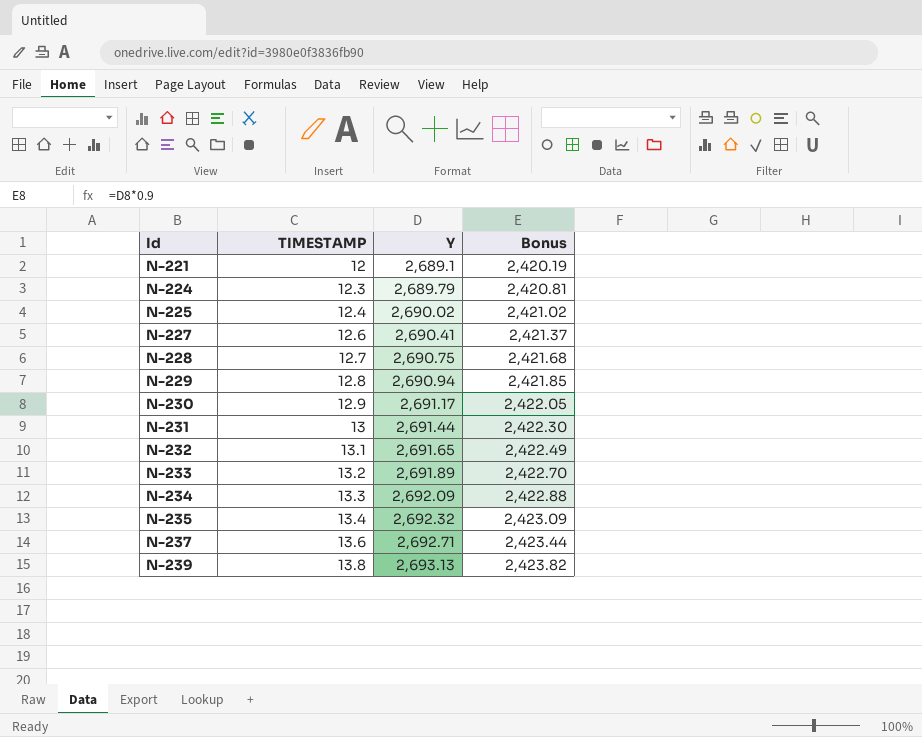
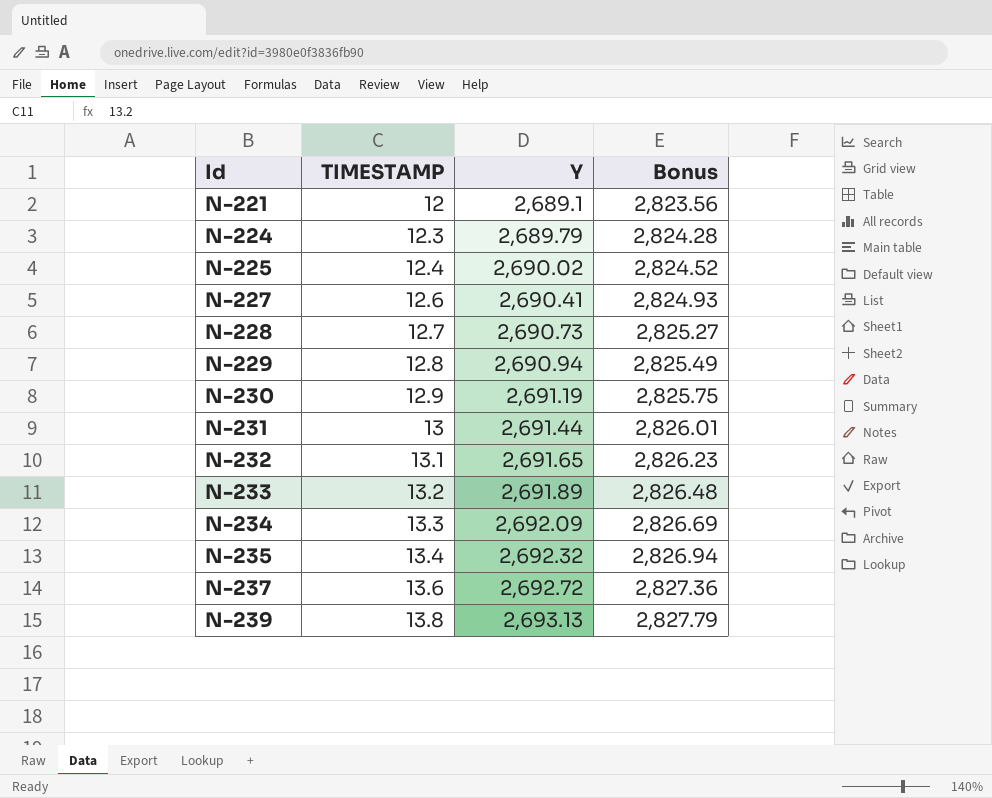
column Bonus | formula: [Y] * 0.9 -> [Y] * 1.05
N-228 | Y: 2,690.75 -> 2,690.73
N-230 | Y: 2,691.17 -> 2,691.19
N-237 | Y: 2,692.71 -> 2,692.72

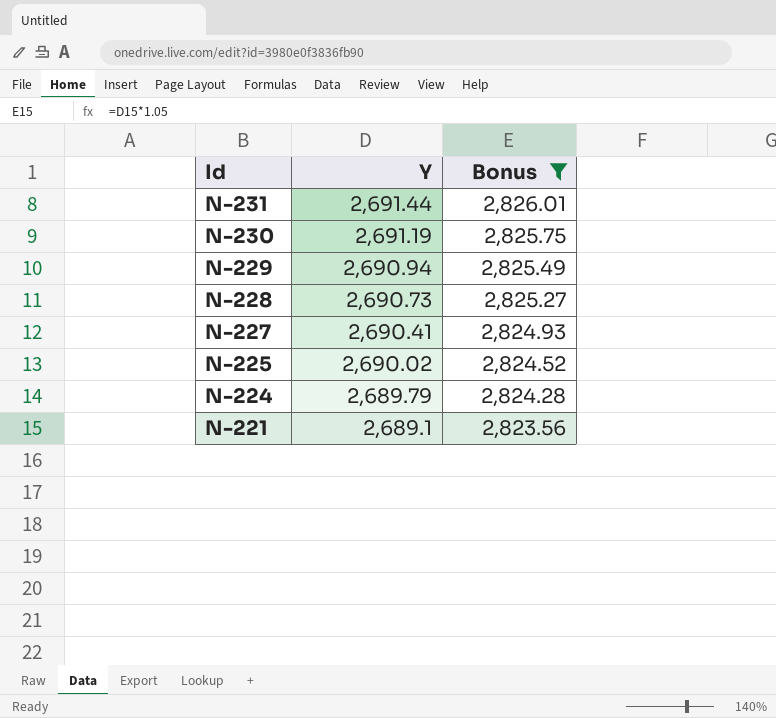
filter: none -> Bonus <= 2,826.01
row order: Id ascending -> Id descending
column TIMESTAMP | position: 2 -> none

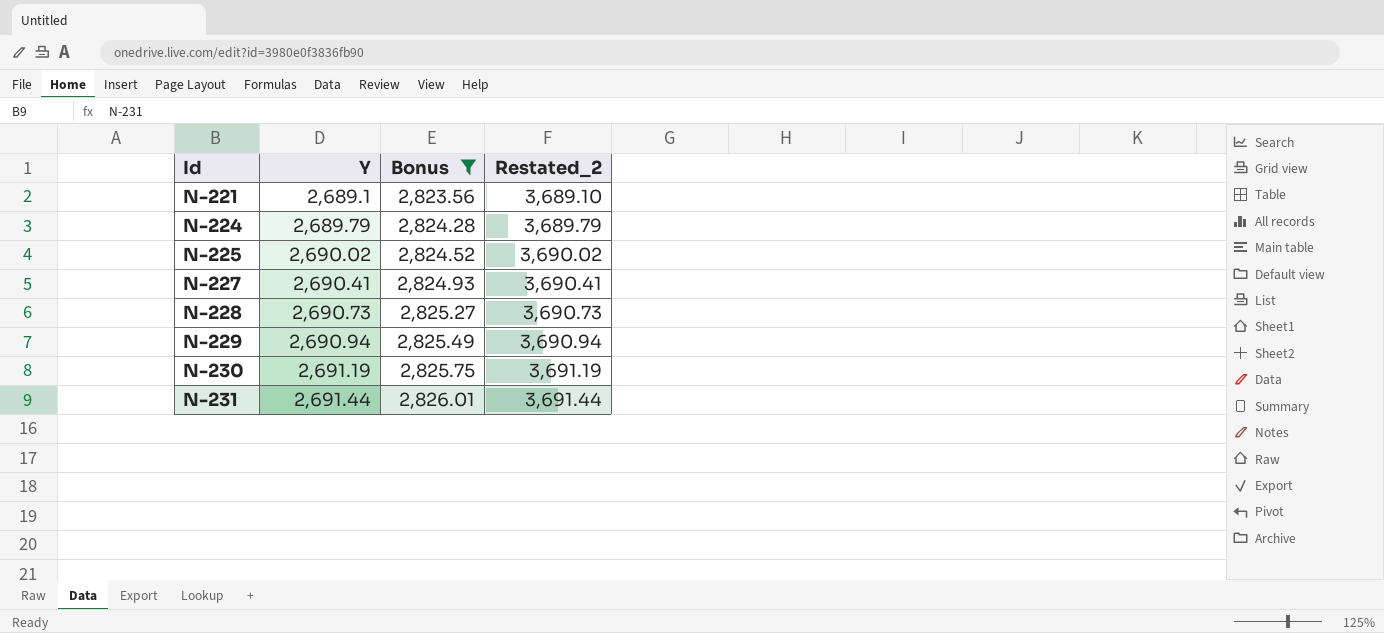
row order: Id descending -> Id ascending
column Restated_2 | formula: none -> [Y] + 1000

